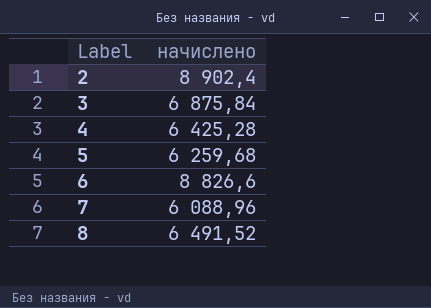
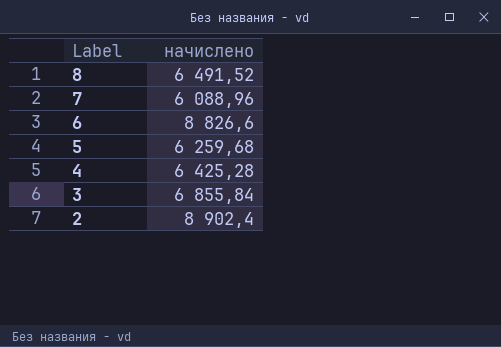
row order: Label ascending -> Label descending
3 | начислено: 6 875,84 -> 6 855,84

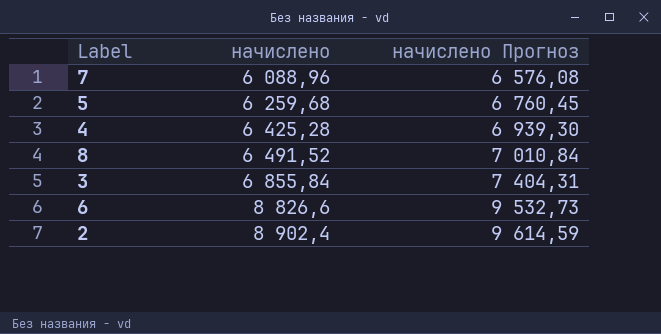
row order: Label descending -> начислено ascending
column начислено Прогноз | formula: none -> [начислено] * 1,08

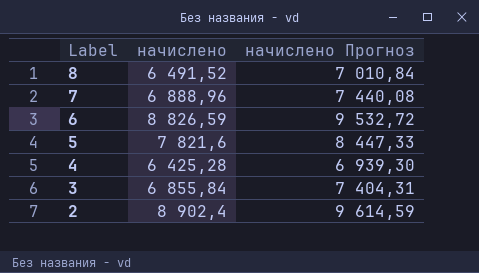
row order: начислено ascending -> Label descending
7 | начислено: 6 088,96 -> 6 888,96
7 | начислено Прогноз: 6 576,08 -> 7 440,08
6 | начислено: 8 826,6 -> 8 826,59
6 | начислено Прогноз: 9 532,73 -> 9 532,72
5 | начислено: 6 259,68 -> 7 821,6
5 | начислено Прогноз: 6 760,45 -> 8 447,33

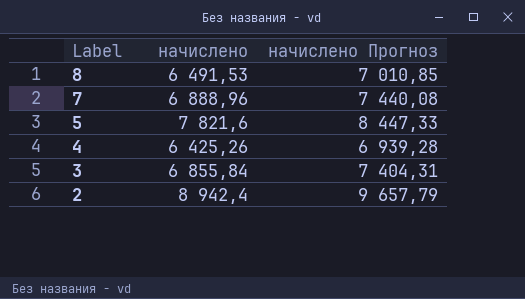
row 6: 8 826,59 | 9 532,72 -> none
8 | начислено: 6 491,52 -> 6 491,53
8 | начислено Прогноз: 7 010,84 -> 7 010,85
4 | начислено: 6 425,28 -> 6 425,26
4 | начислено Прогноз: 6 939,30 -> 6 939,28
2 | начислено: 8 902,4 -> 8 942,4
2 | начислено Прогноз: 9 614,59 -> 9 657,79

